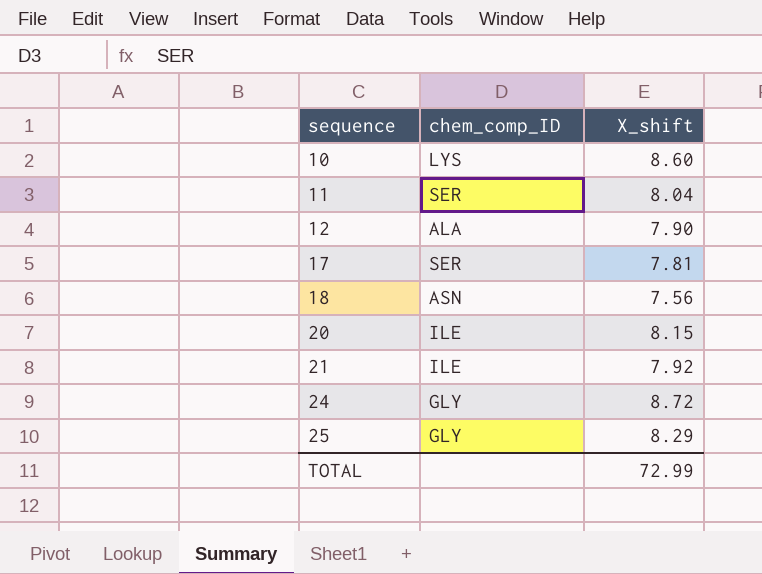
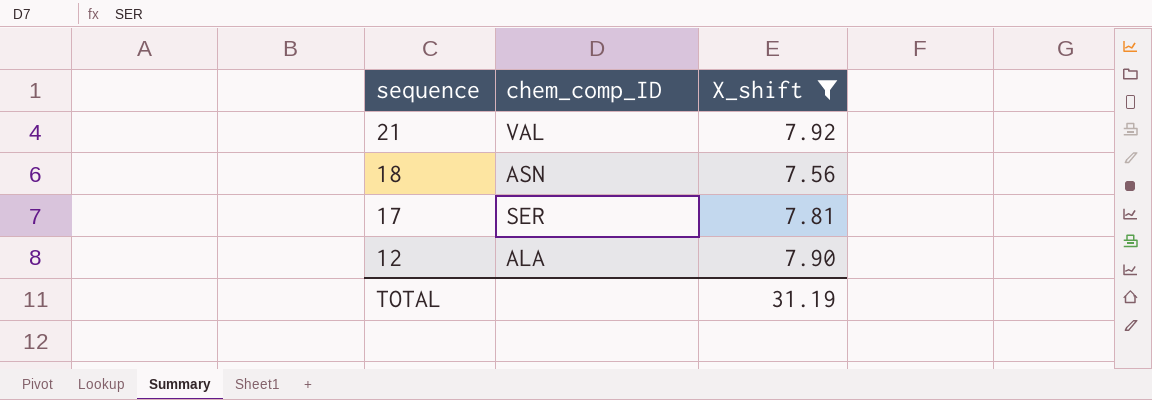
filter: none -> X_shift <= 7.92
row order: sequence ascending -> sequence descending
21 | chem_comp_ID: ILE -> VAL
TOTAL | X_shift: 72.99 -> 31.19

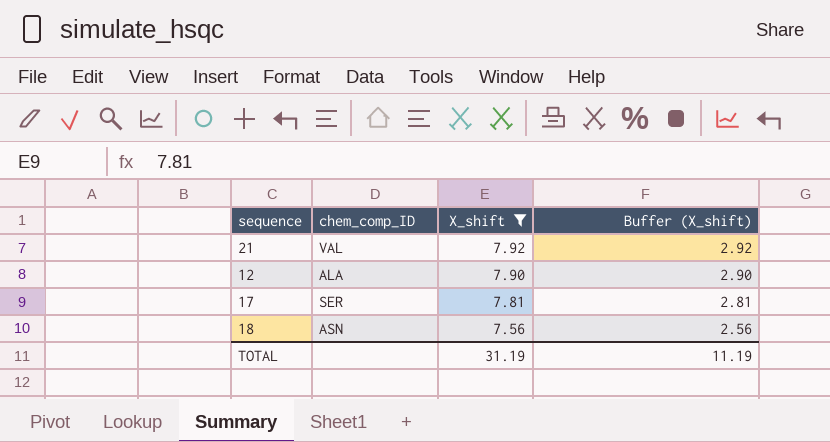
row order: sequence descending -> X_shift descending
column Buffer (X_shift) | formula: none -> [X_shift] - 5

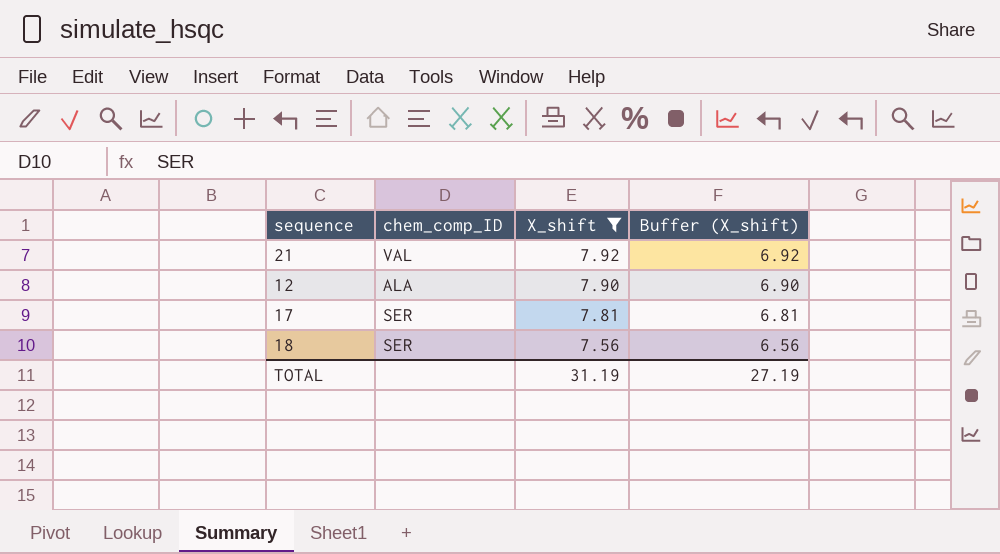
column Buffer (X_shift) | formula: [X_shift] - 5 -> [X_shift] - 1
18 | chem_comp_ID: ASN -> SER
TOTAL | Buffer (X_shift): 11.19 -> 27.19

